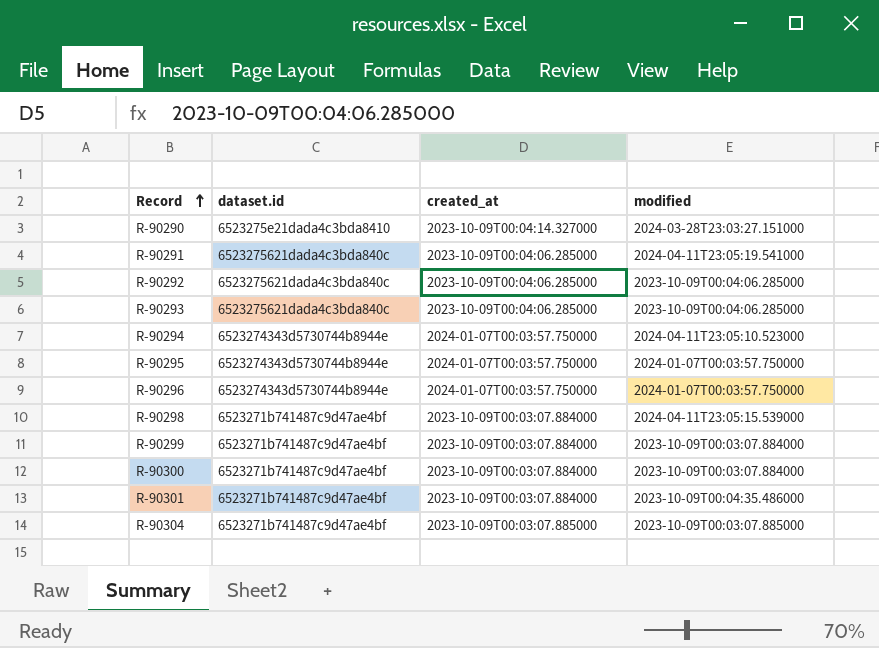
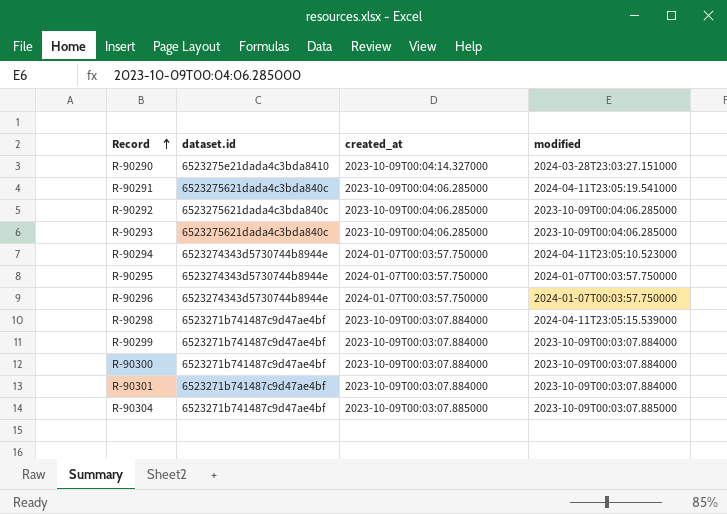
R-90301 | modified: 2023-10-09T00:04:35.486000 -> 2023-10-09T00:03:07.884000

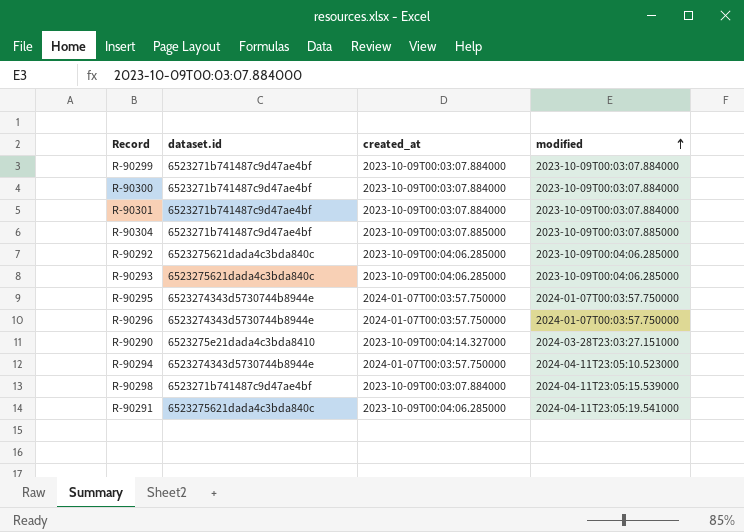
row order: Record ascending -> modified ascending

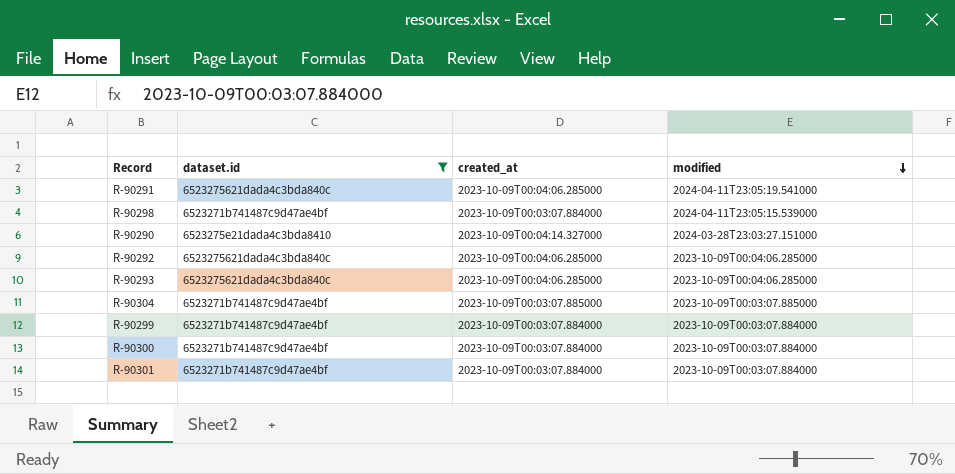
filter: none -> dataset.id != 6523274343d5730744b8944e
row order: modified ascending -> modified descending

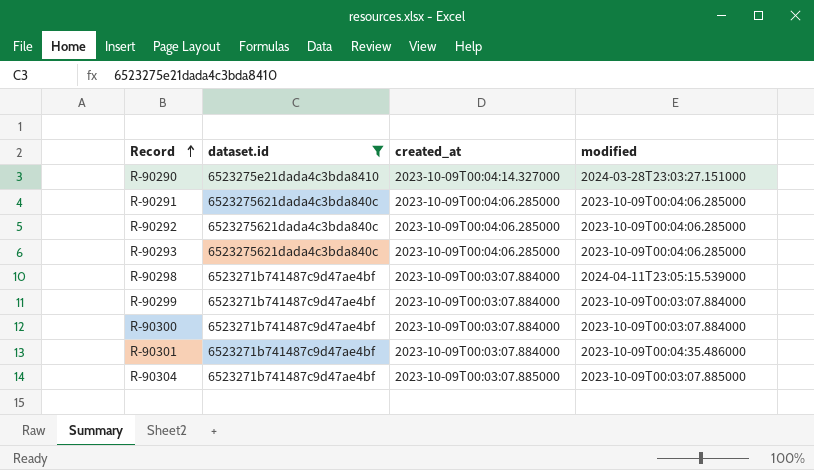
row order: modified descending -> Record ascending
R-90291 | modified: 2024-04-11T23:05:19.541000 -> 2023-10-09T00:04:06.285000
R-90301 | modified: 2023-10-09T00:03:07.884000 -> 2023-10-09T00:04:35.486000

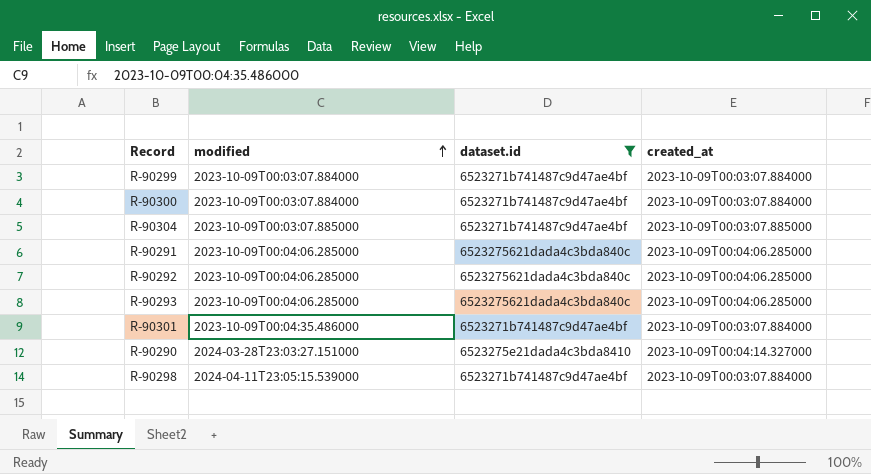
row order: Record ascending -> modified ascending
column modified | position: 4 -> 2

